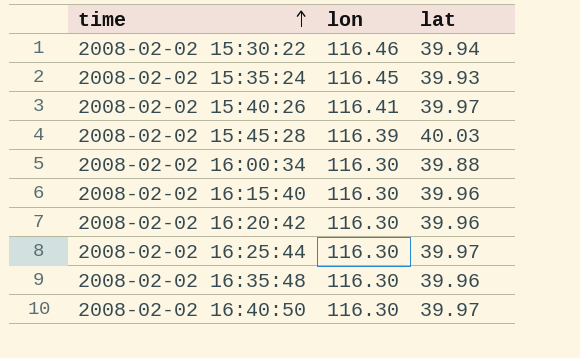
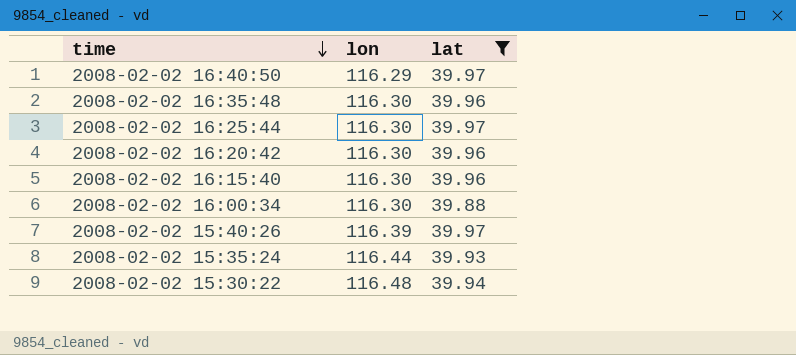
filter: none -> lat != 40.03
row order: time ascending -> time descending
2008-02-02 16:40:50 | lon: 116.30 -> 116.29
2008-02-02 15:40:26 | lon: 116.41 -> 116.39
2008-02-02 15:35:24 | lon: 116.45 -> 116.44
2008-02-02 15:30:22 | lon: 116.46 -> 116.48

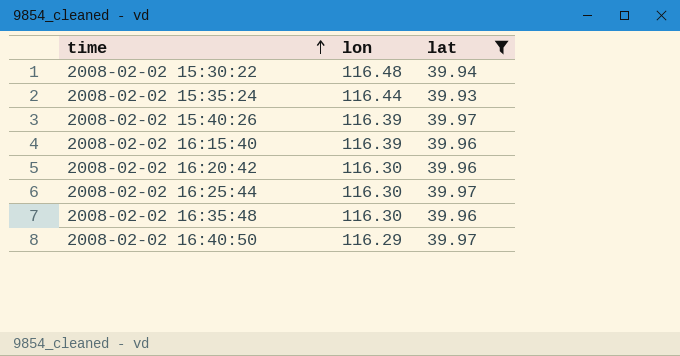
row order: time descending -> time ascending
row 2008-02-02 16:00:34: 116.30 | 39.88 -> none
2008-02-02 16:15:40 | lon: 116.30 -> 116.39

